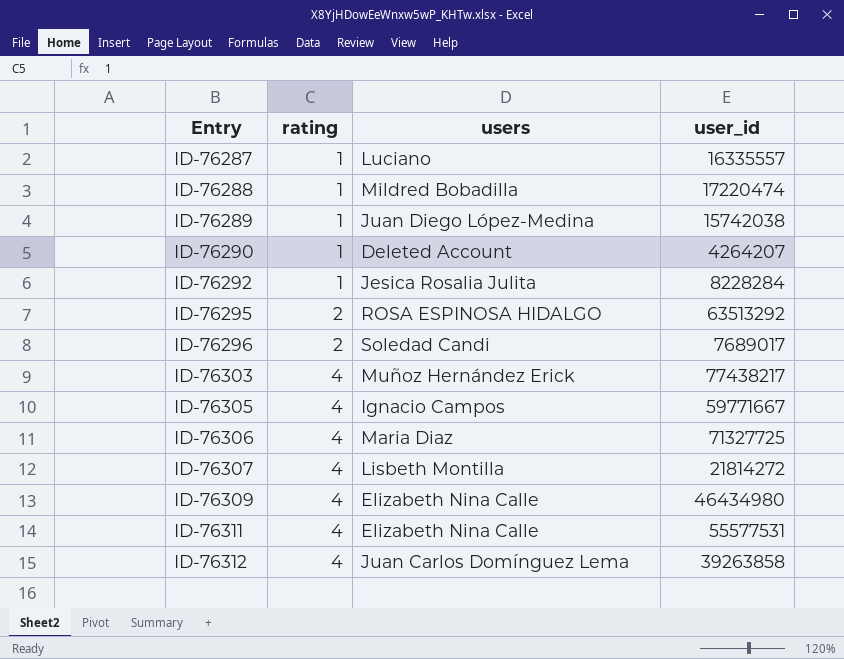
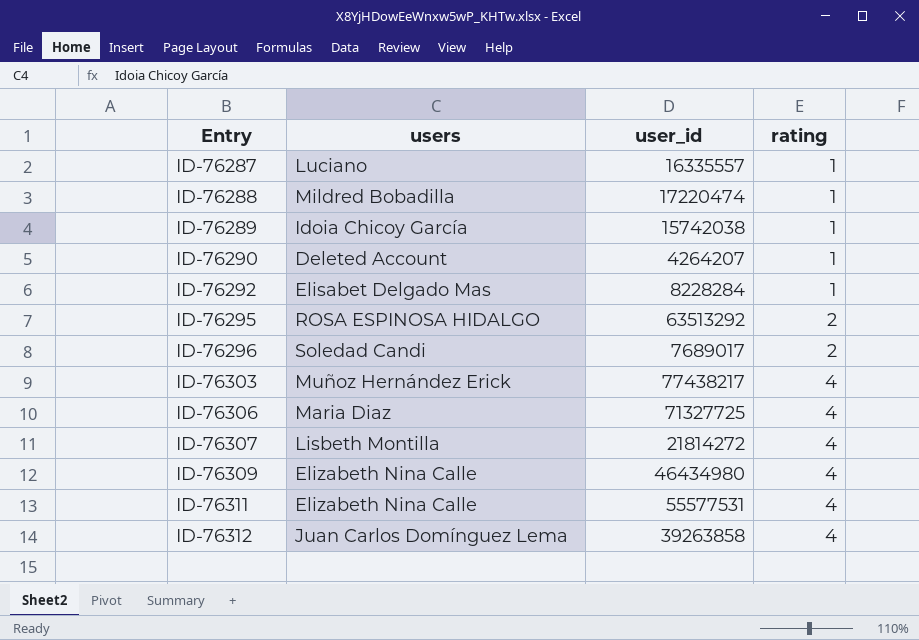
column rating | position: 2 -> 4
row ID-76305: 4 | Ignacio Campos | 59771667 -> none
ID-76289 | users: Juan Diego López-Medina -> Idoia Chicoy García
ID-76292 | users: Jesica Rosalia Julita -> Elisabet Delgado Mas

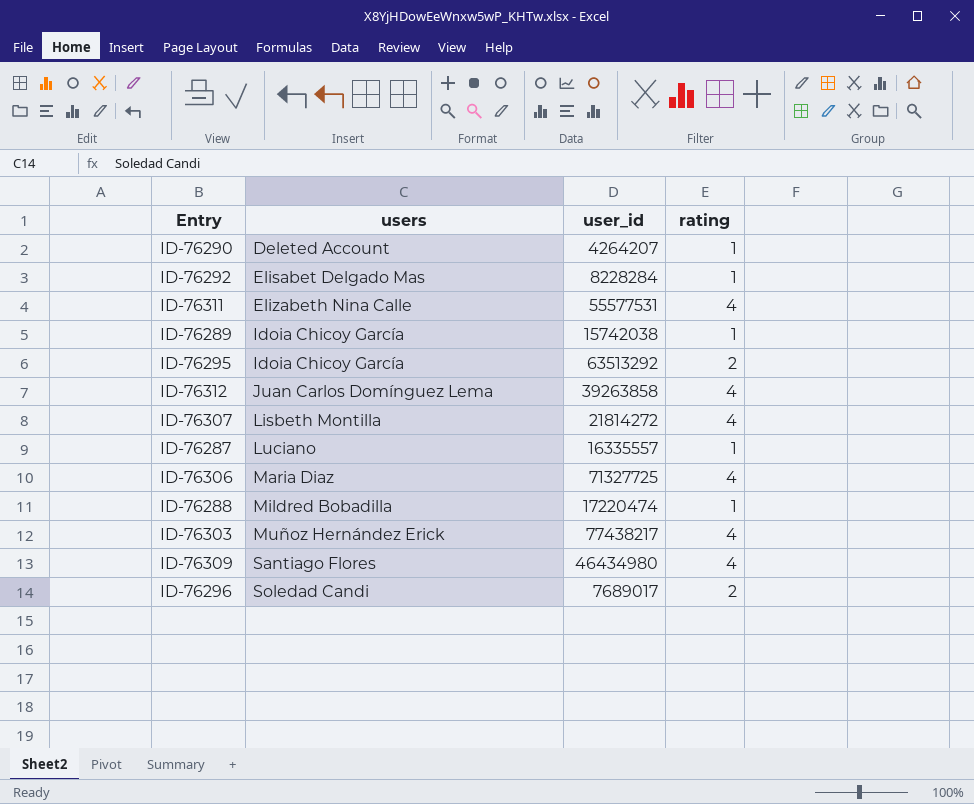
row order: Entry ascending -> users ascending
ID-76295 | users: ROSA ESPINOSA HIDALGO -> Idoia Chicoy García
ID-76309 | users: Elizabeth Nina Calle -> Santiago Flores

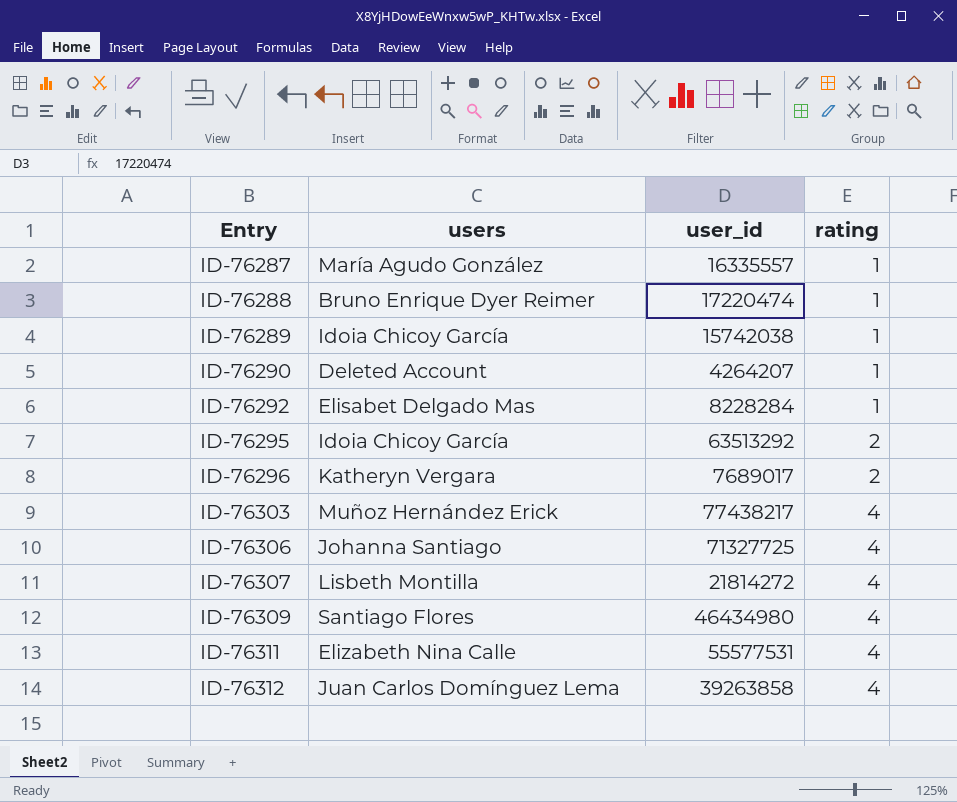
row order: users ascending -> Entry ascending
ID-76287 | users: Luciano -> María Agudo González
ID-76288 | users: Mildred Bobadilla -> Bruno Enrique Dyer Reimer
ID-76296 | users: Soledad Candi -> Katheryn Vergara
ID-76306 | users: Maria Diaz -> Johanna Santiago

